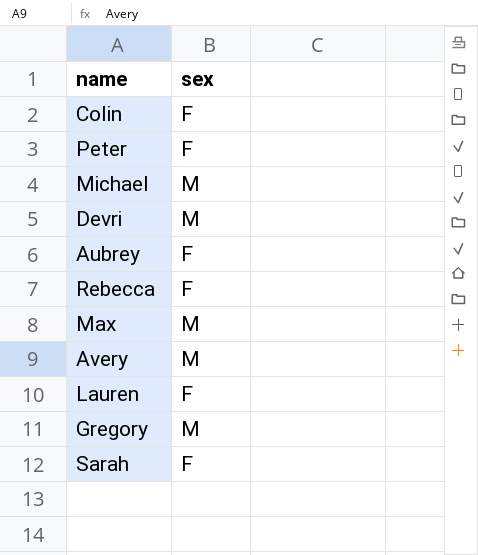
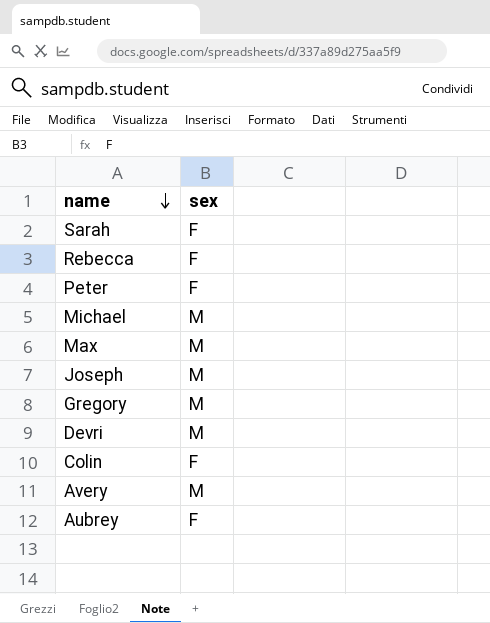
row order: none -> name descending
row Lauren: F -> none
row Joseph: none -> M

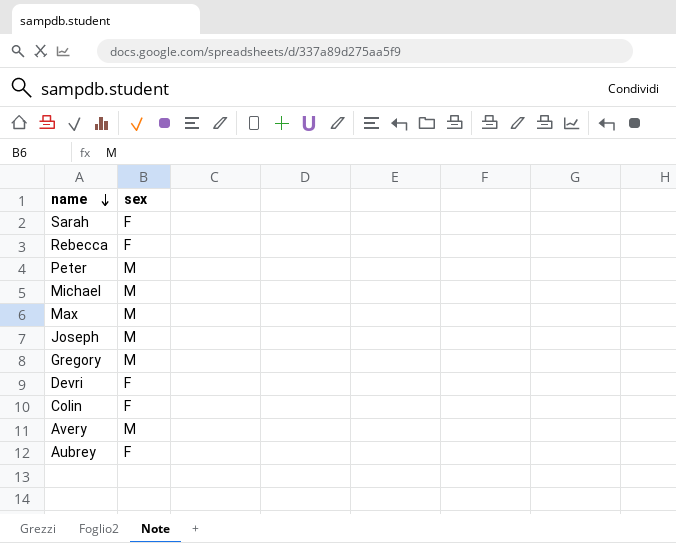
Peter | sex: F -> M
Devri | sex: M -> F

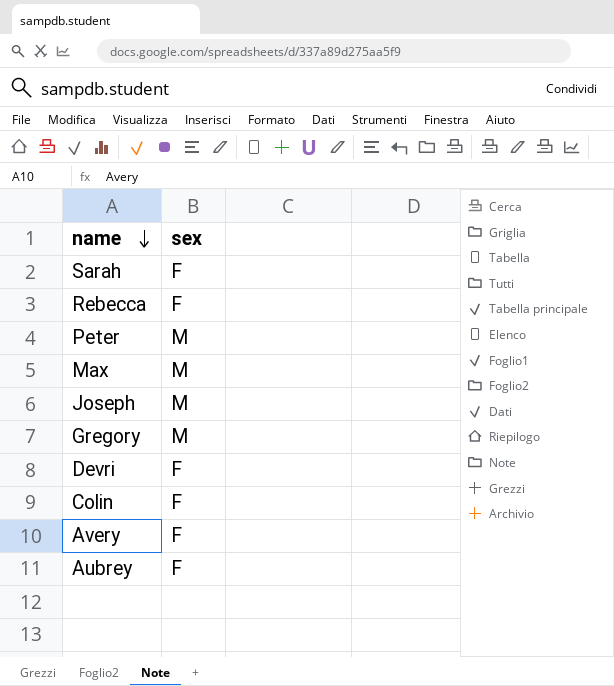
row Michael: M -> none
Avery | sex: M -> F

